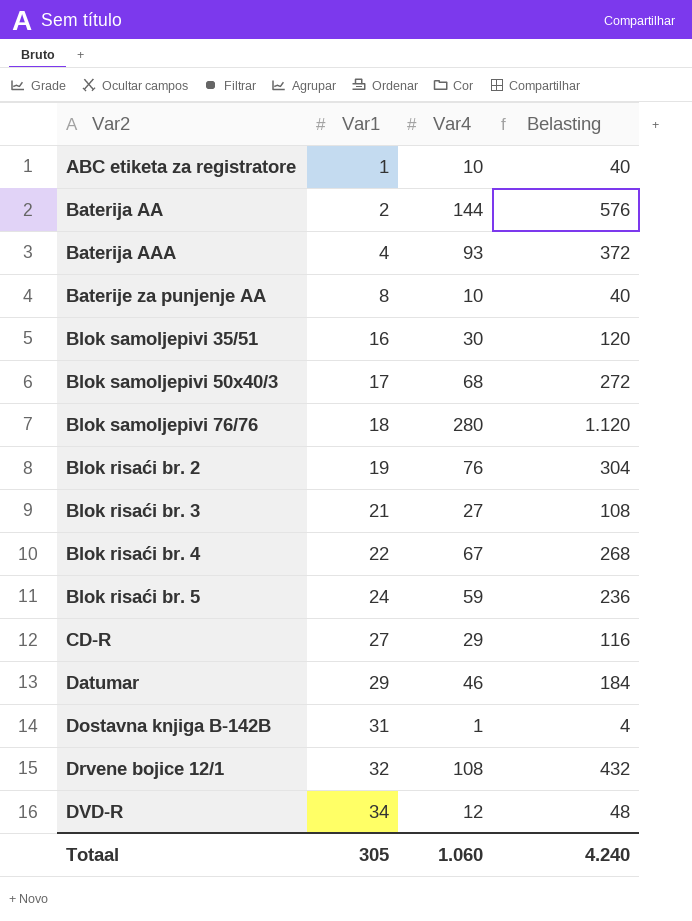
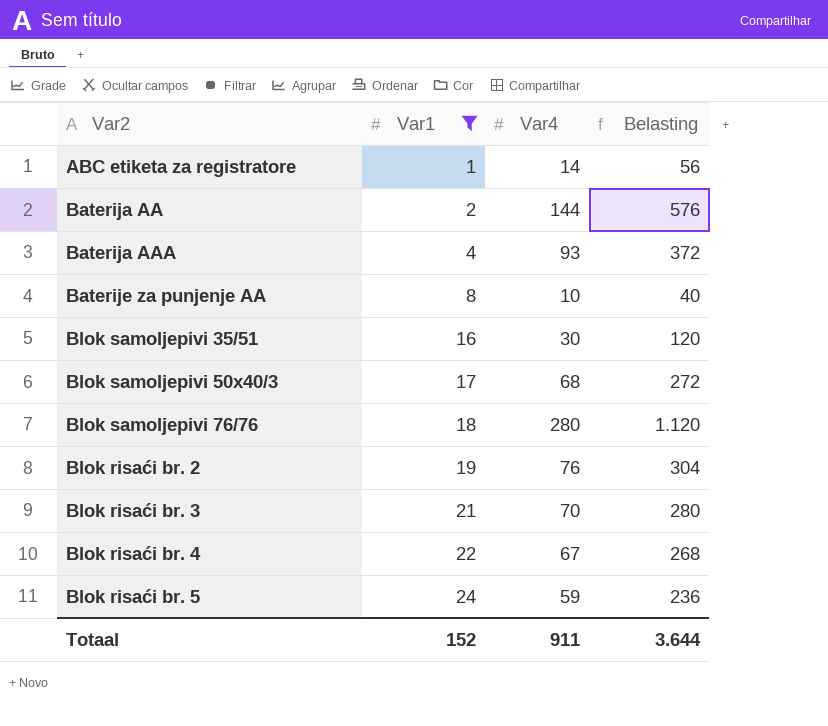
filter: none -> Var1 <= 24
ABC etiketa za registratore | Var4: 10 -> 14
ABC etiketa za registratore | Belasting: 40 -> 56
Blok risaći br. 3 | Var4: 27 -> 70
Blok risaći br. 3 | Belasting: 108 -> 280
Totaal | Var1: 305 -> 152
Totaal | Var4: 1.060 -> 911
Totaal | Belasting: 4.240 -> 3.644

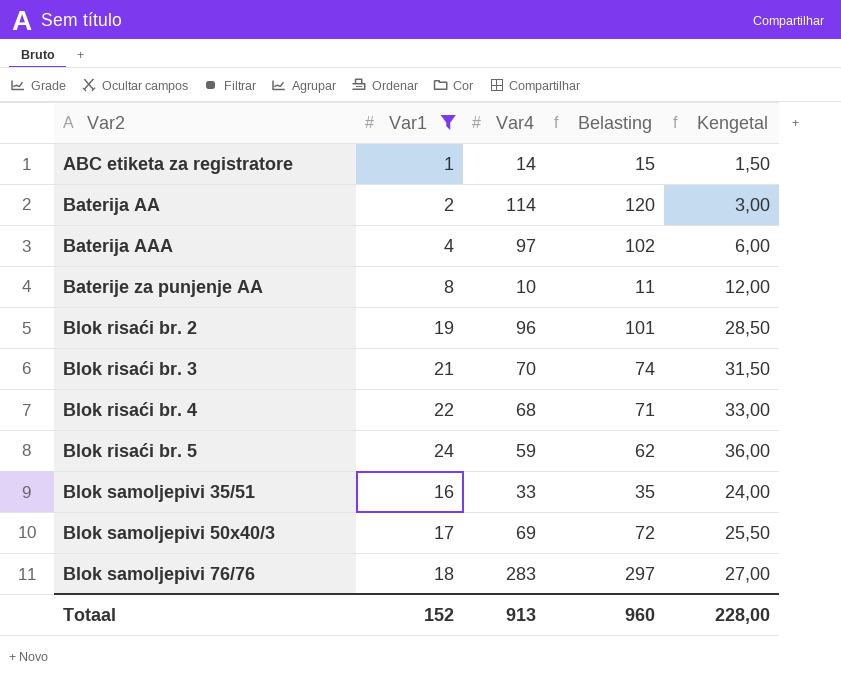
row order: Var1 ascending -> Var2 ascending
column Belasting | formula: [Var4] * 4 -> [Var4] * 1,05
column Kengetal | formula: none -> [Var1] * 1,5
Baterija AA | Var4: 144 -> 114
Baterija AAA | Var4: 93 -> 97
Blok risaći br. 2 | Var4: 76 -> 96
Blok risaći br. 4 | Var4: 67 -> 68
Blok samoljepivi 35/51 | Var4: 30 -> 33
Blok samoljepivi 50x40/3 | Var4: 68 -> 69
Blok samoljepivi 76/76 | Var4: 280 -> 283
Totaal | Var4: 911 -> 913
Totaal | Belasting: 3.644 -> 960

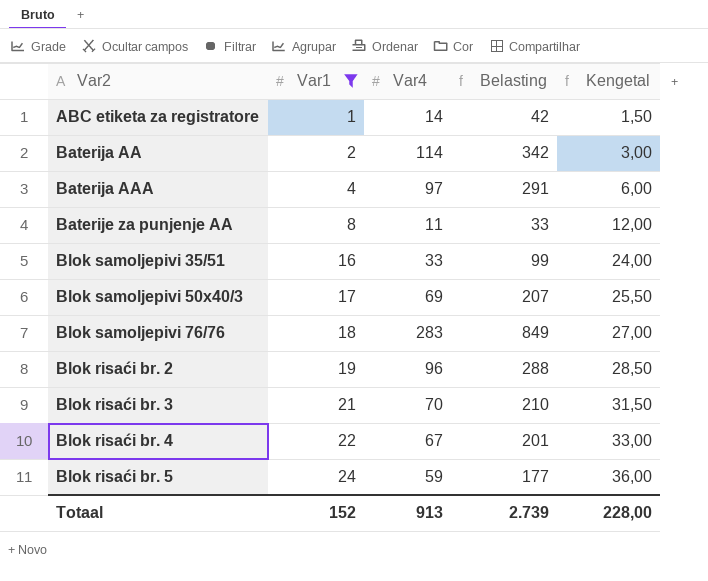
row order: Var2 ascending -> Var1 ascending
column Belasting | formula: [Var4] * 1,05 -> [Var4] * 3
Baterije za punjenje AA | Var4: 10 -> 11
Blok risaći br. 4 | Var4: 68 -> 67
Totaal | Belasting: 960 -> 2.739

